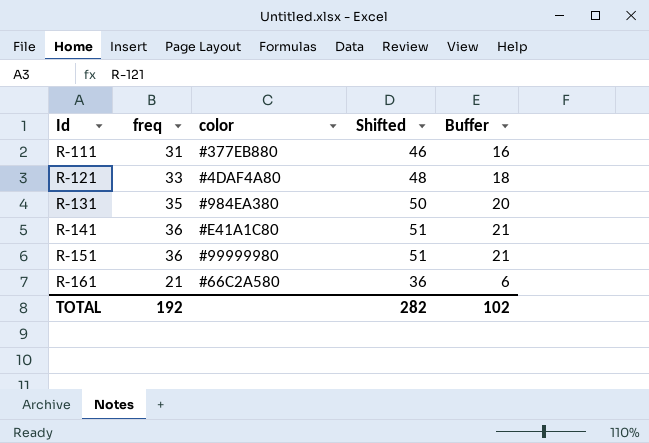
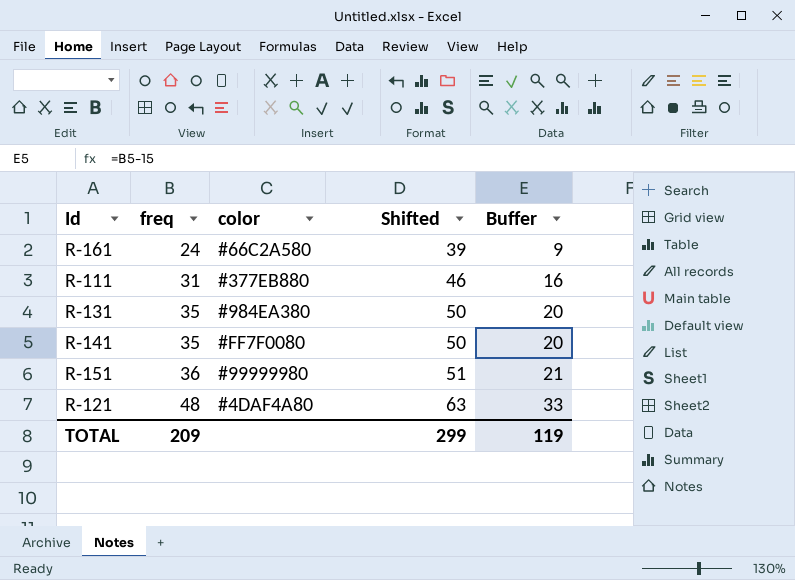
row order: Id ascending -> freq ascending
R-161 | freq: 21 -> 24
R-161 | Shifted: 36 -> 39
R-161 | Buffer: 6 -> 9
R-141 | freq: 36 -> 35
R-141 | color: #E41A1C80 -> #FF7F0080
R-141 | Shifted: 51 -> 50
R-141 | Buffer: 21 -> 20
R-121 | freq: 33 -> 48
R-121 | Shifted: 48 -> 63
R-121 | Buffer: 18 -> 33
TOTAL | freq: 192 -> 209
TOTAL | Shifted: 282 -> 299
TOTAL | Buffer: 102 -> 119

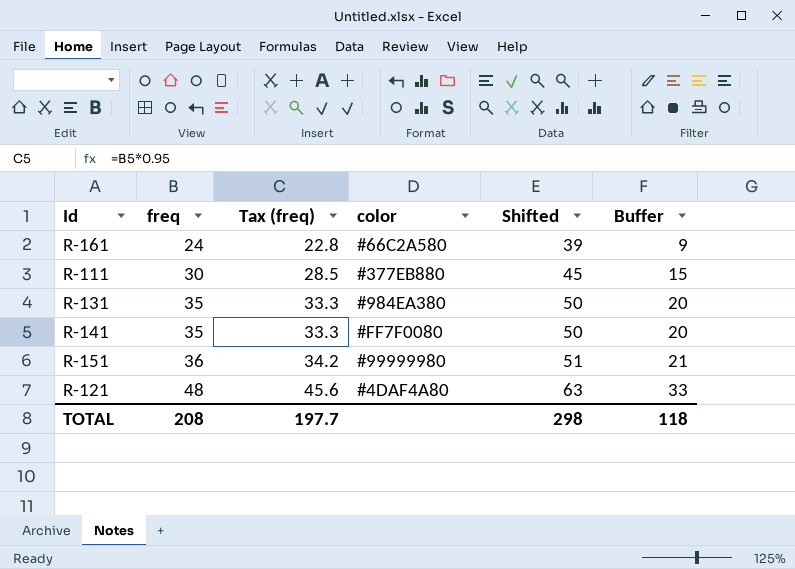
column Tax (freq) | formula: none -> [freq] * 0.95
R-111 | freq: 31 -> 30
R-111 | Shifted: 46 -> 45
R-111 | Buffer: 16 -> 15
TOTAL | freq: 209 -> 208
TOTAL | Shifted: 299 -> 298
TOTAL | Buffer: 119 -> 118

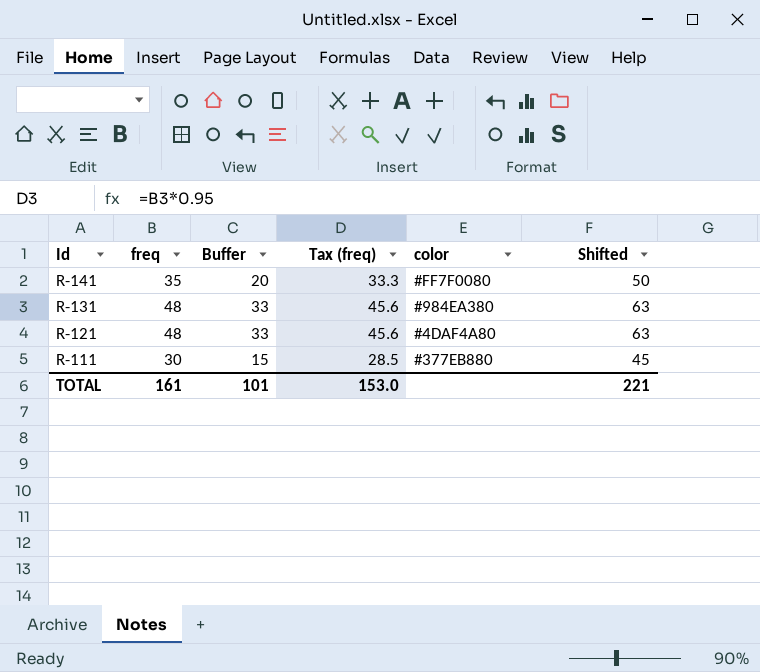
row order: freq ascending -> Id descending
column Buffer | position: 6 -> 3
row R-161: 24 | 22.8 | #66C2A580 | 39 | 9 -> none
row R-151: 36 | 34.2 | #99999980 | 51 | 21 -> none
R-131 | freq: 35 -> 48
R-131 | Buffer: 20 -> 33
R-131 | Tax (freq): 33.3 -> 45.6
R-131 | Shifted: 50 -> 63
TOTAL | freq: 208 -> 161
TOTAL | Buffer: 118 -> 101
TOTAL | Tax (freq): 197.7 -> 153.0
TOTAL | Shifted: 298 -> 221

